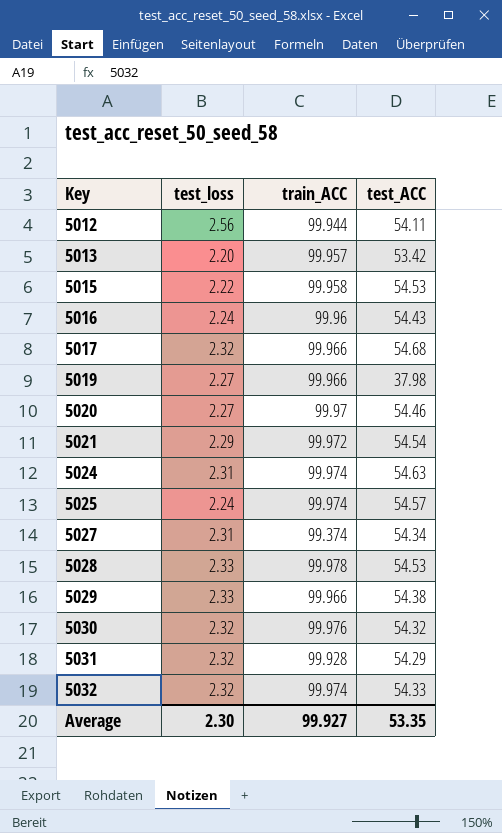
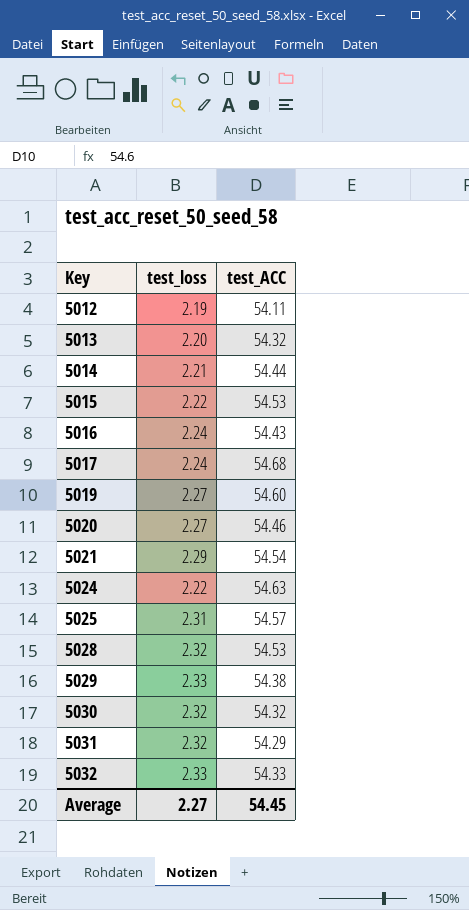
column train_ACC | position: 3 -> none
row 5027: 2.31 | 99.374 | 54.34 -> none
5012 | test_loss: 2.56 -> 2.19
5013 | test_ACC: 53.42 -> 54.32
row 5014: none -> 2.21 | 54.44
5017 | test_loss: 2.32 -> 2.24
5019 | test_ACC: 37.98 -> 54.60
5024 | test_loss: 2.31 -> 2.22
5025 | test_loss: 2.24 -> 2.31
5028 | test_loss: 2.33 -> 2.32
5032 | test_loss: 2.32 -> 2.33
Average | test_loss: 2.30 -> 2.27
Average | test_ACC: 53.35 -> 54.45

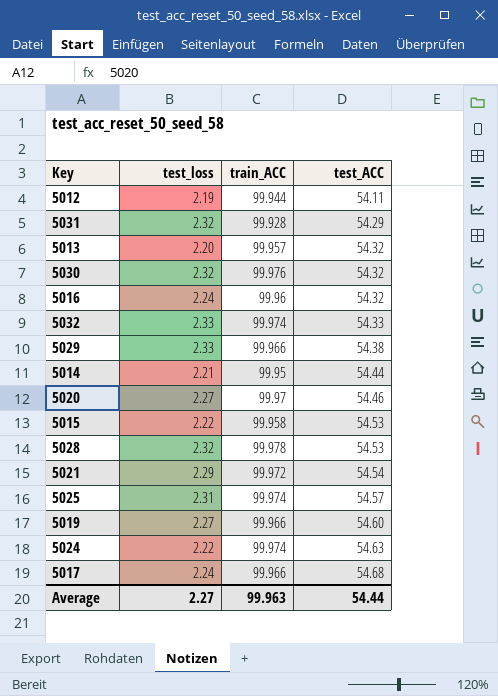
row order: Key ascending -> test_ACC ascending
column train_ACC | position: none -> 3
5016 | test_ACC: 54.43 -> 54.32
Average | test_ACC: 54.45 -> 54.44

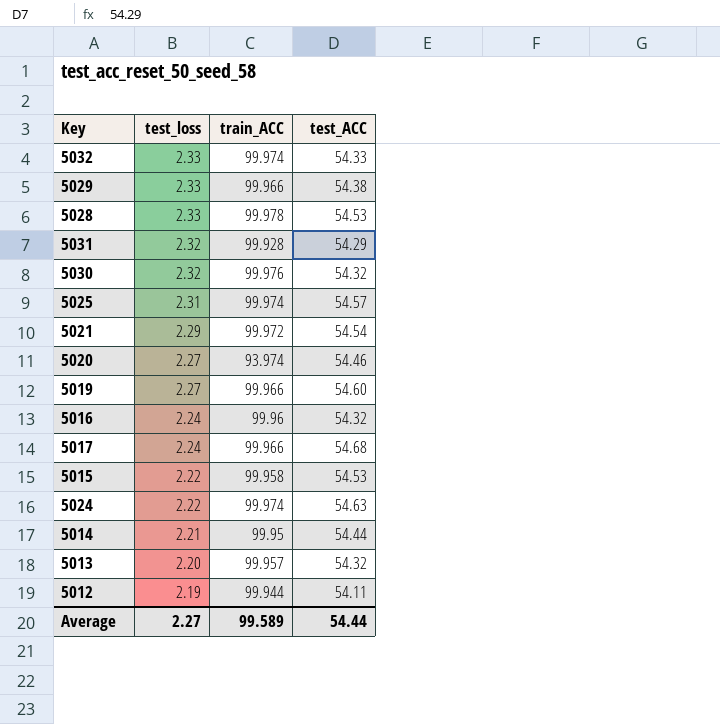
row order: test_ACC ascending -> test_loss descending
5028 | test_loss: 2.32 -> 2.33
5020 | train_ACC: 99.97 -> 93.974
Average | train_ACC: 99.963 -> 99.589

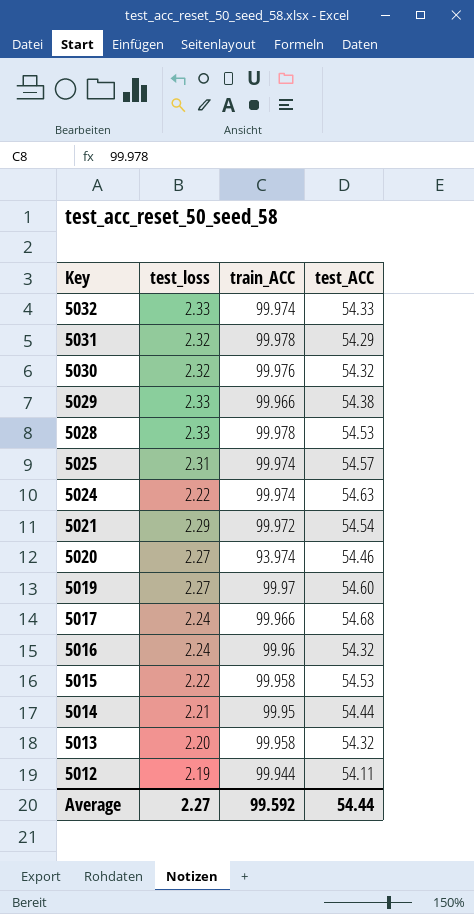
row order: test_loss descending -> Key descending
5031 | train_ACC: 99.928 -> 99.978
5019 | train_ACC: 99.966 -> 99.97
5013 | train_ACC: 99.957 -> 99.958
Average | train_ACC: 99.589 -> 99.592

